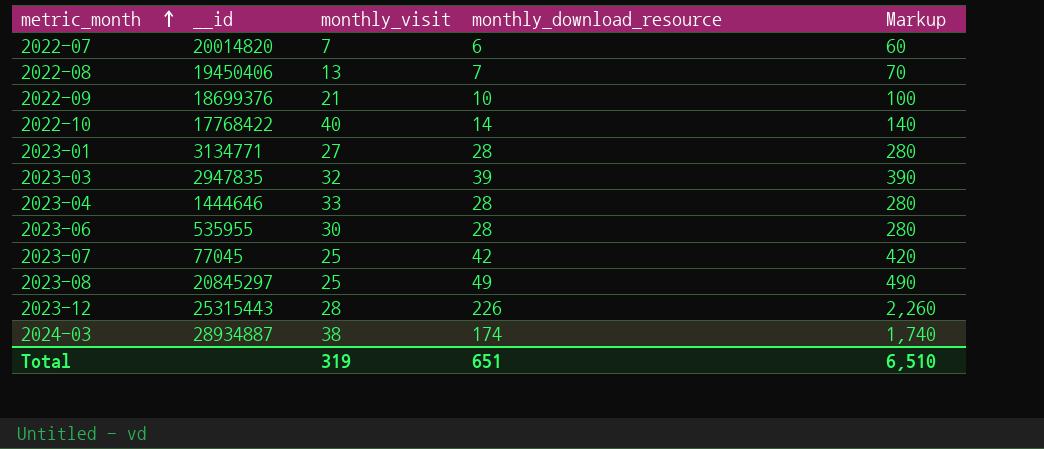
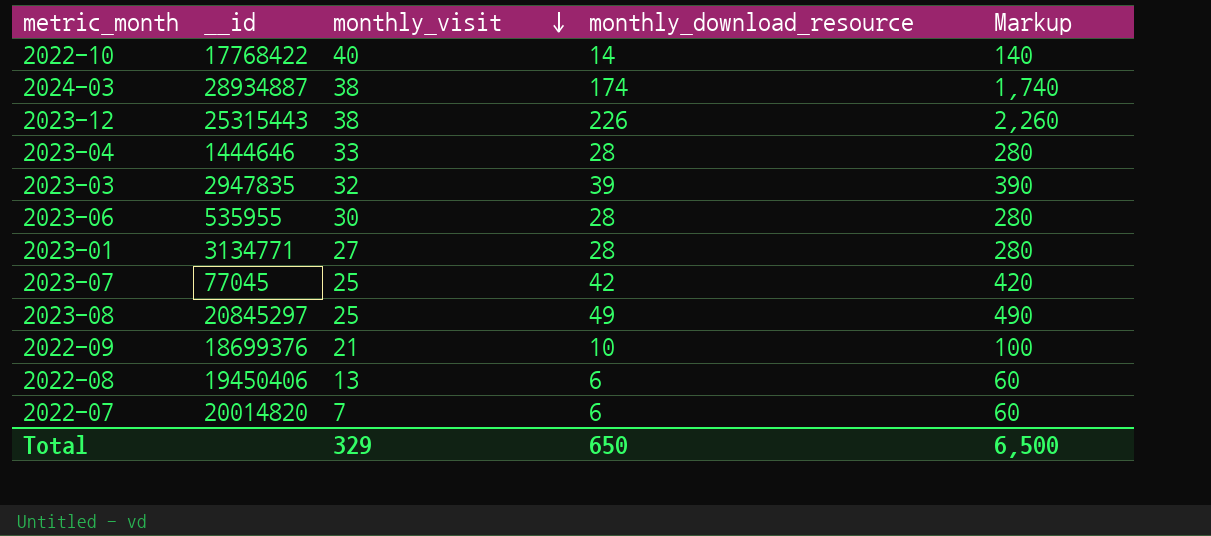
row order: metric_month ascending -> monthly_visit descending
2023-12 | monthly_visit: 28 -> 38
2022-08 | monthly_download_resource: 7 -> 6
2022-08 | Markup: 70 -> 60
Total | monthly_visit: 319 -> 329
Total | monthly_download_resource: 651 -> 650
Total | Markup: 6,510 -> 6,500

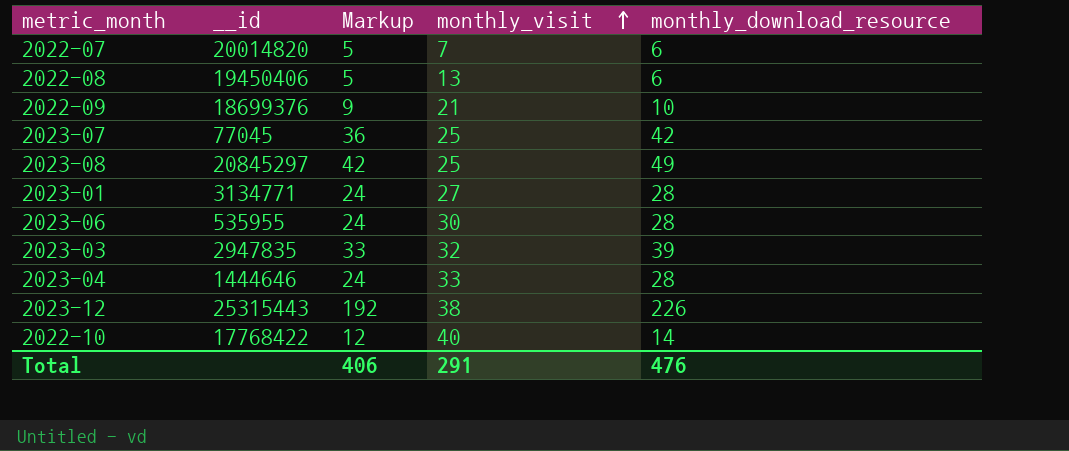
row order: monthly_visit descending -> monthly_visit ascending
column Markup | formula: [monthly_download_resource] * 10 -> [monthly_download_resource] * 0.85
column Markup | position: 5 -> 3
row 2024-03: 28934887 | 38 | 174 | 1,740 -> none
Total | Markup: 6,500 -> 406
Total | monthly_visit: 329 -> 291
Total | monthly_download_resource: 650 -> 476

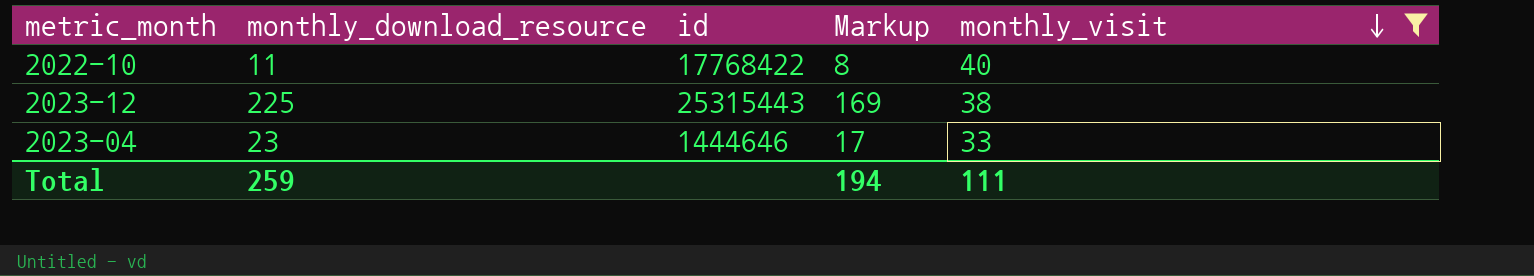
filter: none -> monthly_visit >= 33
row order: monthly_visit ascending -> monthly_visit descending
column monthly_download_resource | position: 5 -> 2
column name: __id -> id
column Markup | formula: [monthly_download_resource] * 0.85 -> [monthly_download_resource] * 0.75
2022-10 | monthly_download_resource: 14 -> 11
2023-12 | monthly_download_resource: 226 -> 225
2023-04 | monthly_download_resource: 28 -> 23
Total | monthly_download_resource: 476 -> 259
Total | Markup: 406 -> 194
Total | monthly_visit: 291 -> 111

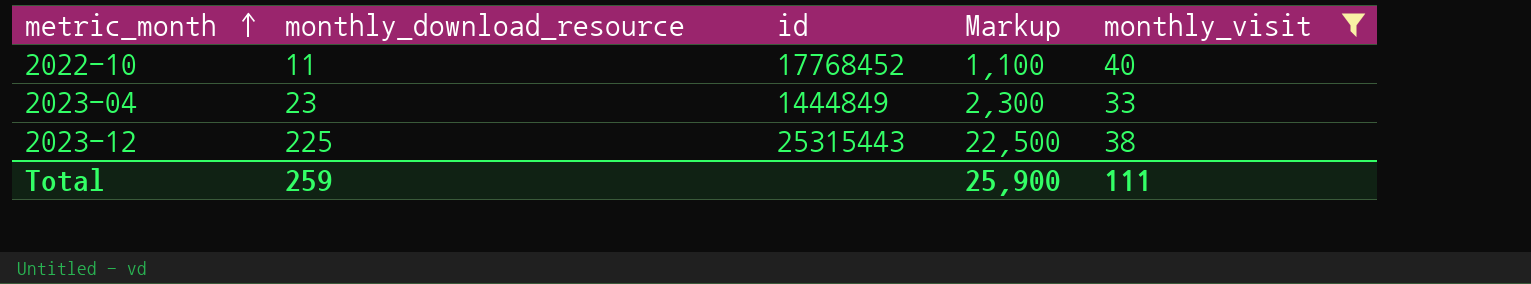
row order: monthly_visit descending -> metric_month ascending
column Markup | formula: [monthly_download_resource] * 0.75 -> [monthly_download_resource] * 100
2022-10 | id: 17768422 -> 17768452
2023-04 | id: 1444646 -> 1444849
Total | Markup: 194 -> 25,900

